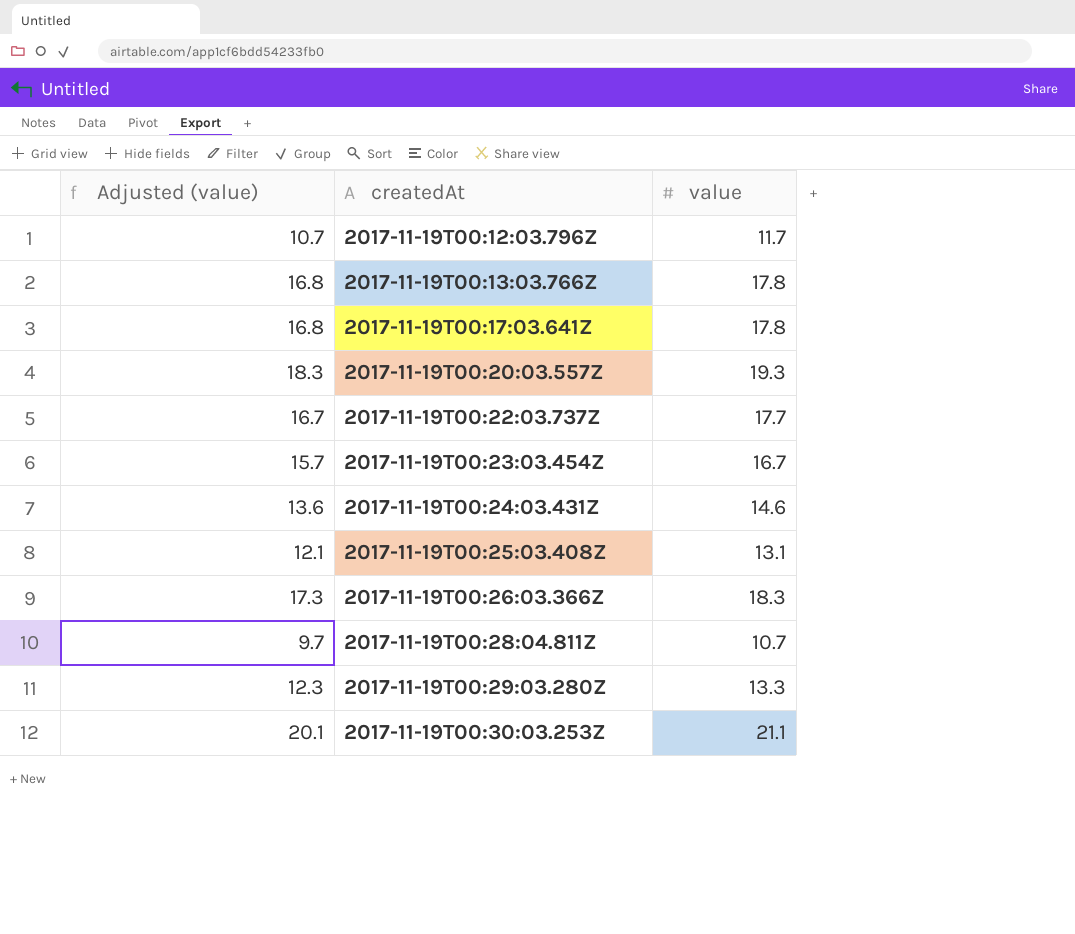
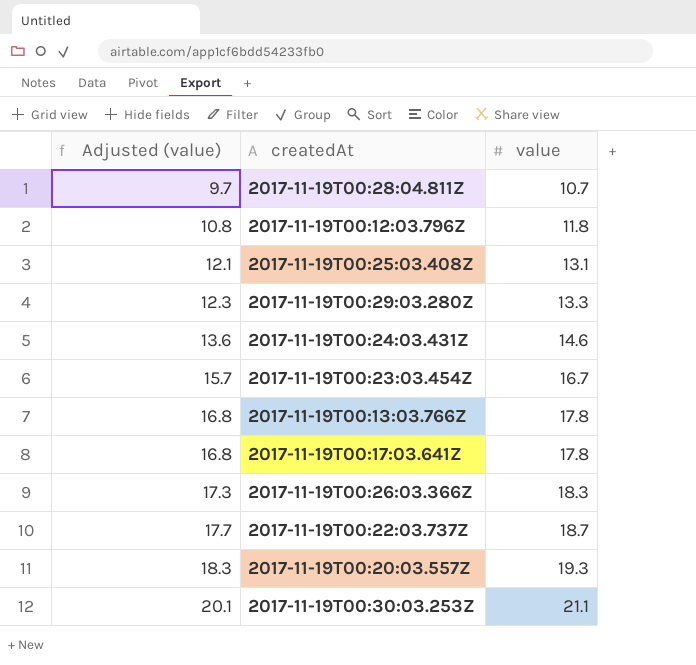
row order: createdAt ascending -> Adjusted (value) ascending
2017-11-19T00:12:03.796Z | Adjusted (value): 10.7 -> 10.8
2017-11-19T00:12:03.796Z | value: 11.7 -> 11.8
2017-11-19T00:22:03.737Z | Adjusted (value): 16.7 -> 17.7
2017-11-19T00:22:03.737Z | value: 17.7 -> 18.7

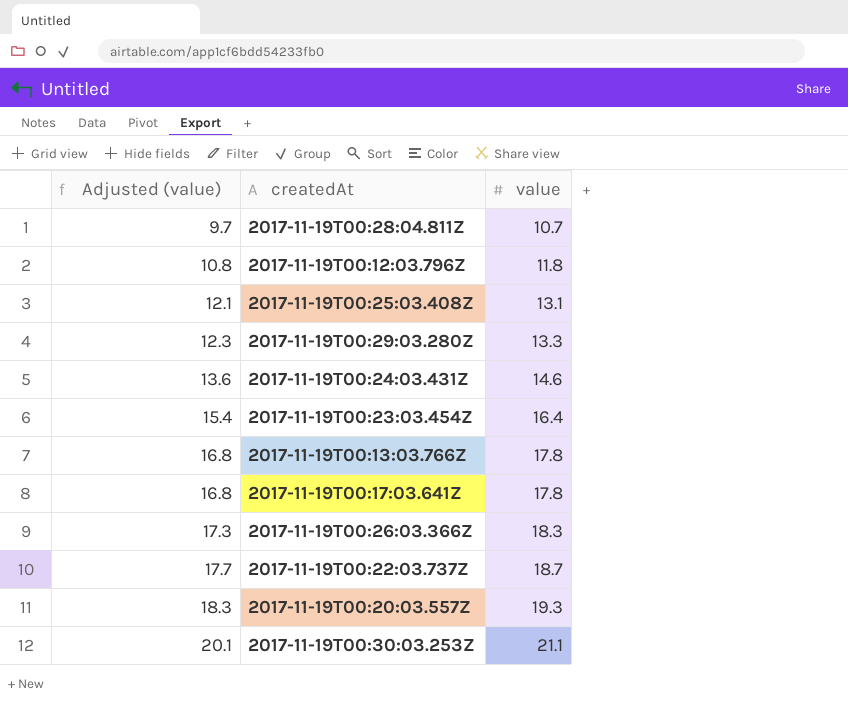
2017-11-19T00:23:03.454Z | Adjusted (value): 15.7 -> 15.4
2017-11-19T00:23:03.454Z | value: 16.7 -> 16.4

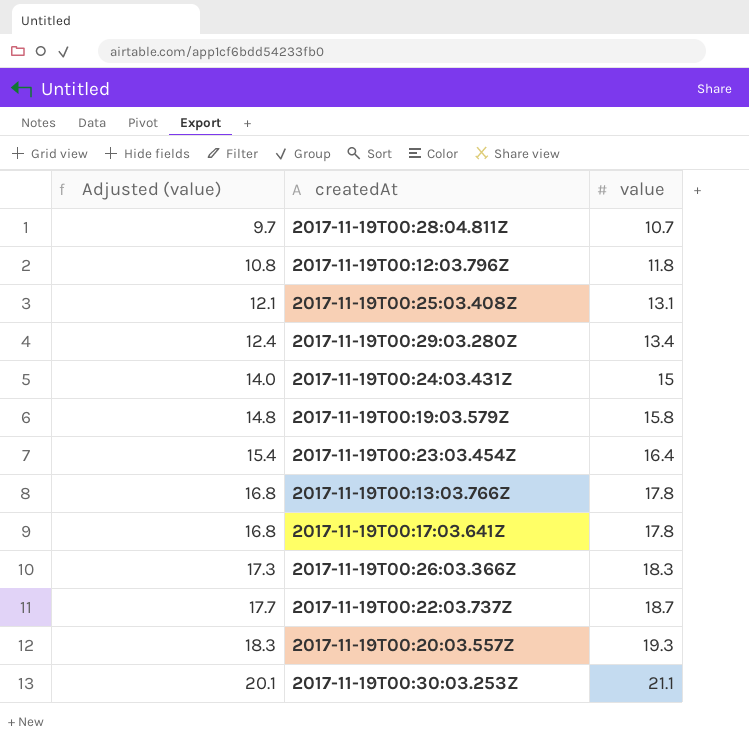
2017-11-19T00:29:03.280Z | Adjusted (value): 12.3 -> 12.4
2017-11-19T00:29:03.280Z | value: 13.3 -> 13.4
2017-11-19T00:24:03.431Z | Adjusted (value): 13.6 -> 14.0
2017-11-19T00:24:03.431Z | value: 14.6 -> 15
row 2017-11-19T00:19:03.579Z: none -> 14.8 | 15.8

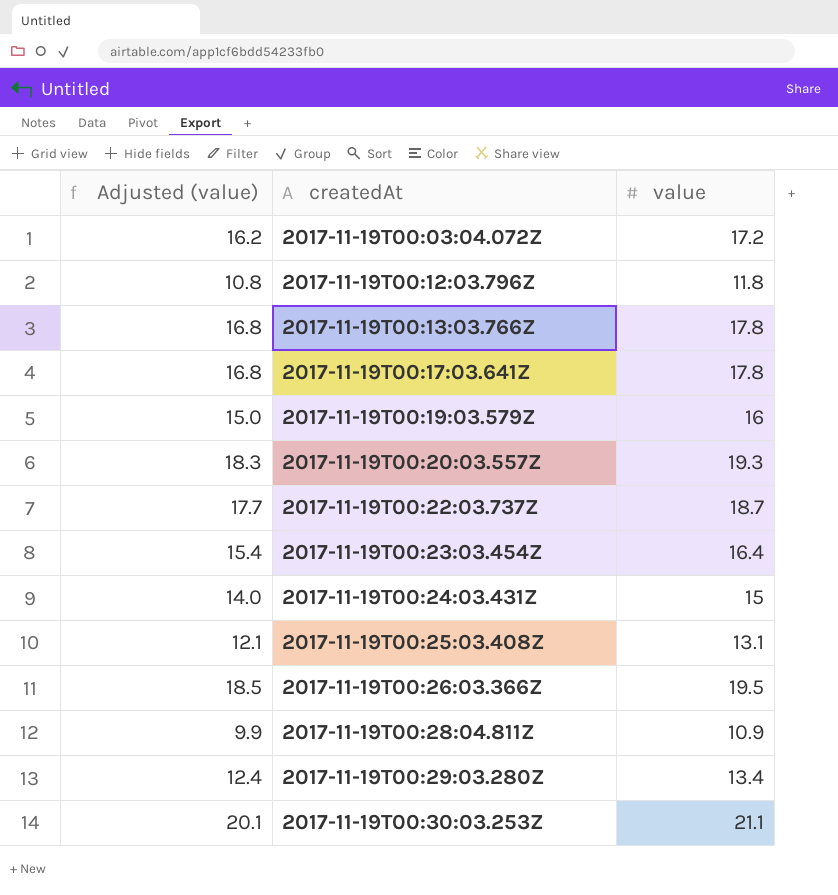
row order: Adjusted (value) ascending -> createdAt ascending
row 2017-11-19T00:03:04.072Z: none -> 16.2 | 17.2
2017-11-19T00:19:03.579Z | Adjusted (value): 14.8 -> 15.0
2017-11-19T00:19:03.579Z | value: 15.8 -> 16
2017-11-19T00:26:03.366Z | Adjusted (value): 17.3 -> 18.5
2017-11-19T00:26:03.366Z | value: 18.3 -> 19.5
2017-11-19T00:28:04.811Z | Adjusted (value): 9.7 -> 9.9
2017-11-19T00:28:04.811Z | value: 10.7 -> 10.9

